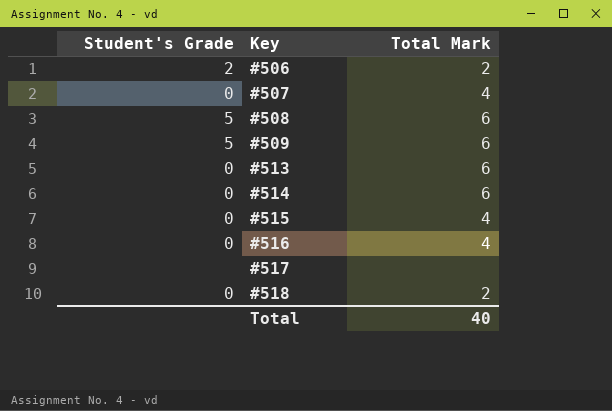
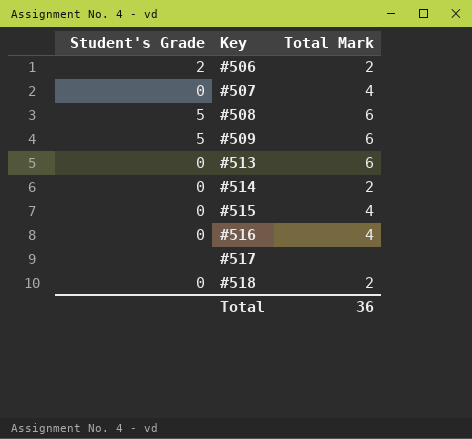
#514 | Total Mark: 6 -> 2
Total | Total Mark: 40 -> 36

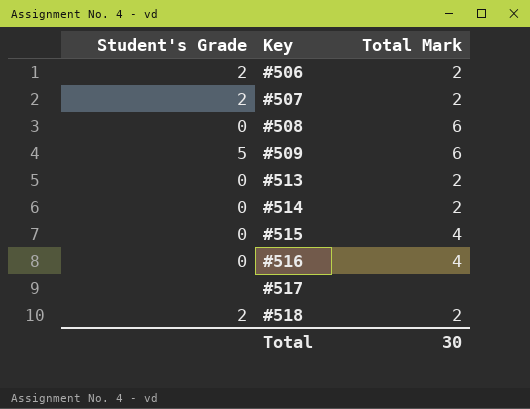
#507 | Student's Grade: 0 -> 2
#507 | Total Mark: 4 -> 2
#508 | Student's Grade: 5 -> 0
#513 | Total Mark: 6 -> 2
#518 | Student's Grade: 0 -> 2
Total | Total Mark: 36 -> 30

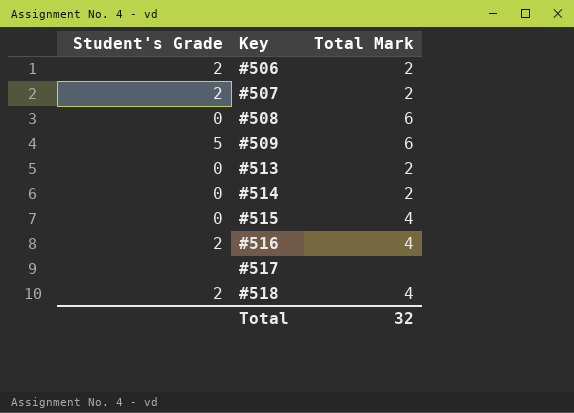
#516 | Student's Grade: 0 -> 2
#518 | Total Mark: 2 -> 4
Total | Total Mark: 30 -> 32

